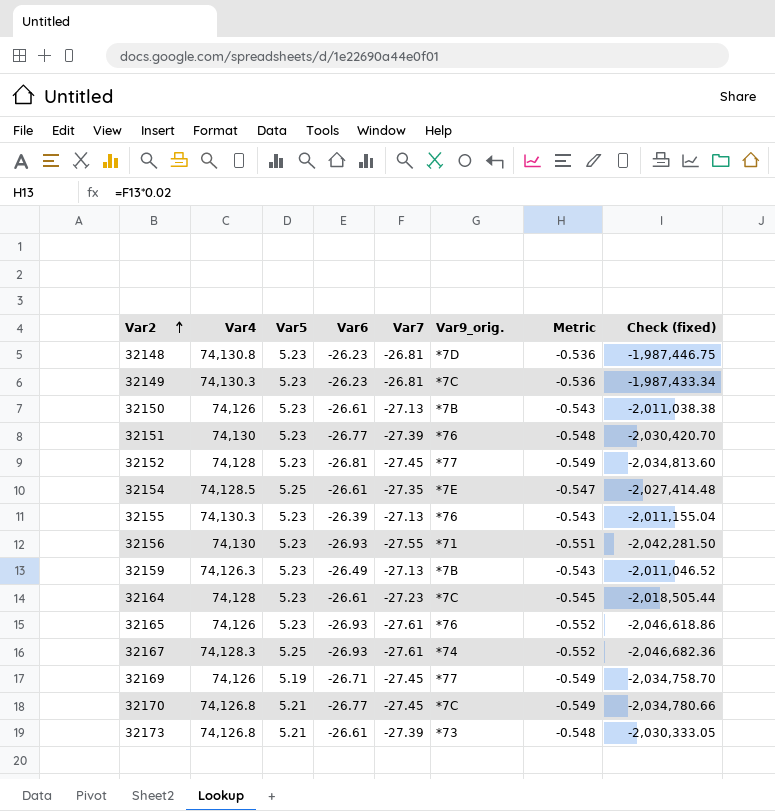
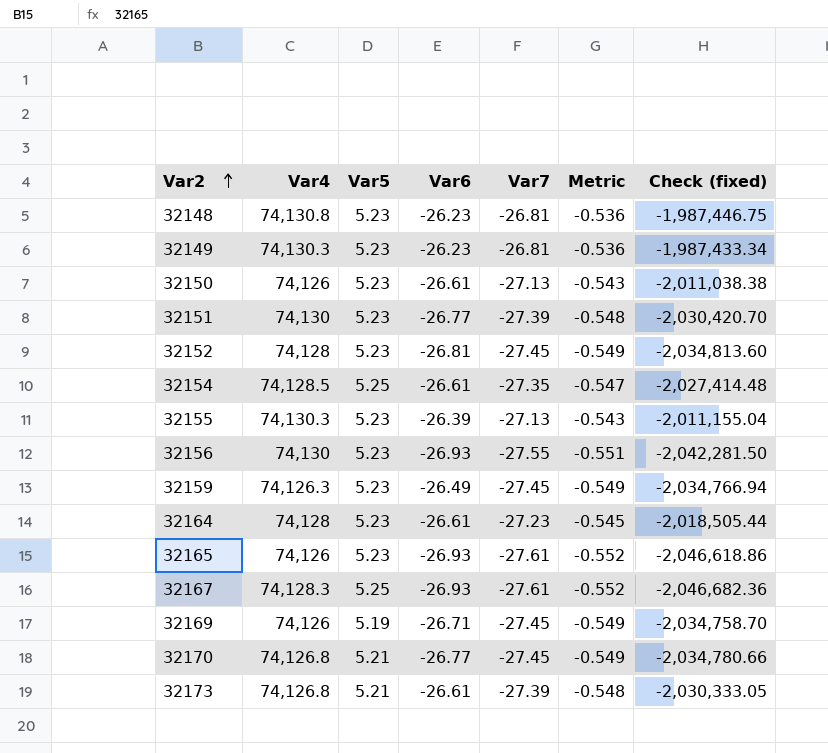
column Var9_orig. | position: 6 -> none
32159 | Var7: -27.13 -> -27.45
32159 | Metric: -0.543 -> -0.549
32159 | Check (fixed): -2,011,046.52 -> -2,034,766.94

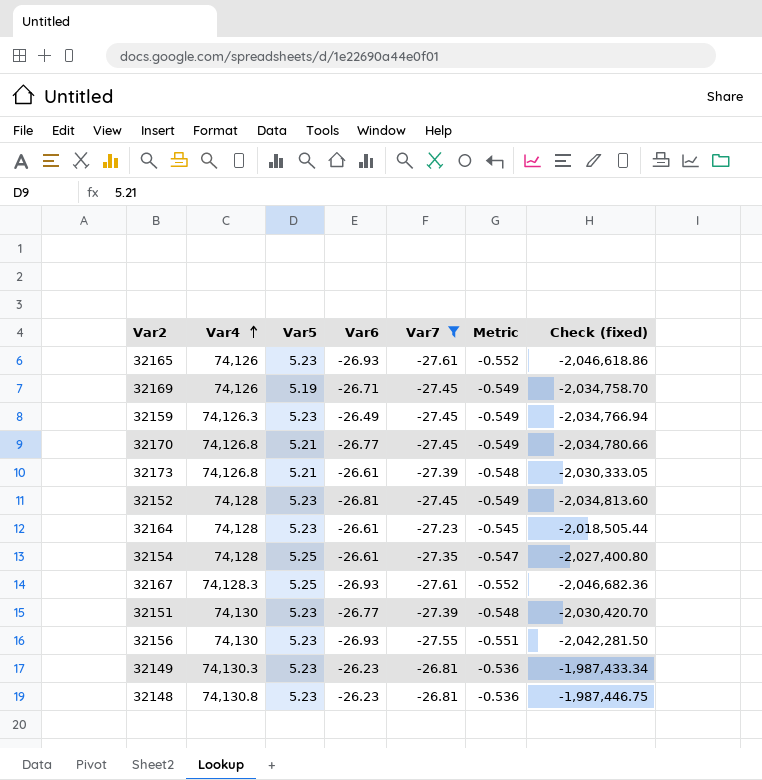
filter: none -> Var7 != -27.13
row order: Var2 ascending -> Var4 ascending
32154 | Var4: 74,128.5 -> 74,128
32154 | Check (fixed): -2,027,414.48 -> -2,027,400.80

